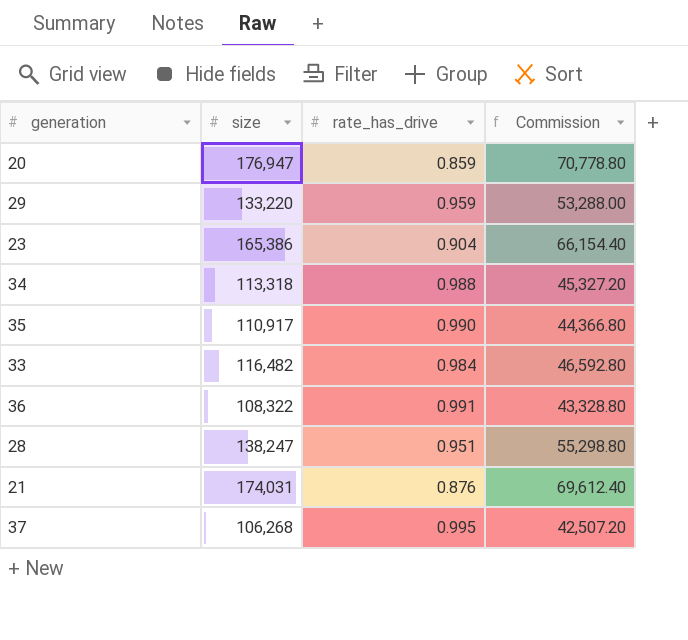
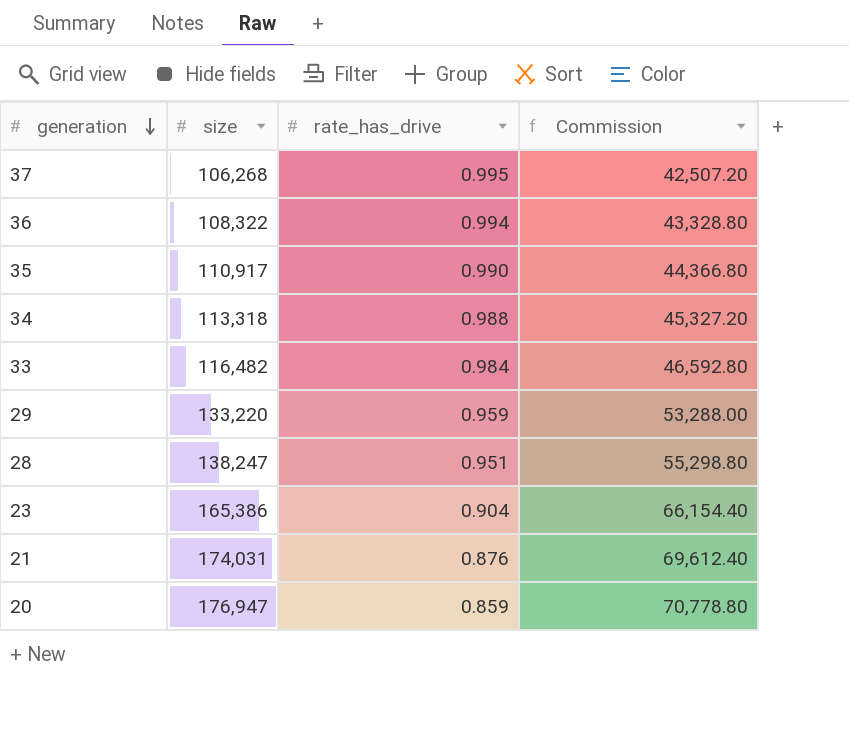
row order: none -> generation descending
36 | rate_has_drive: 0.991 -> 0.994

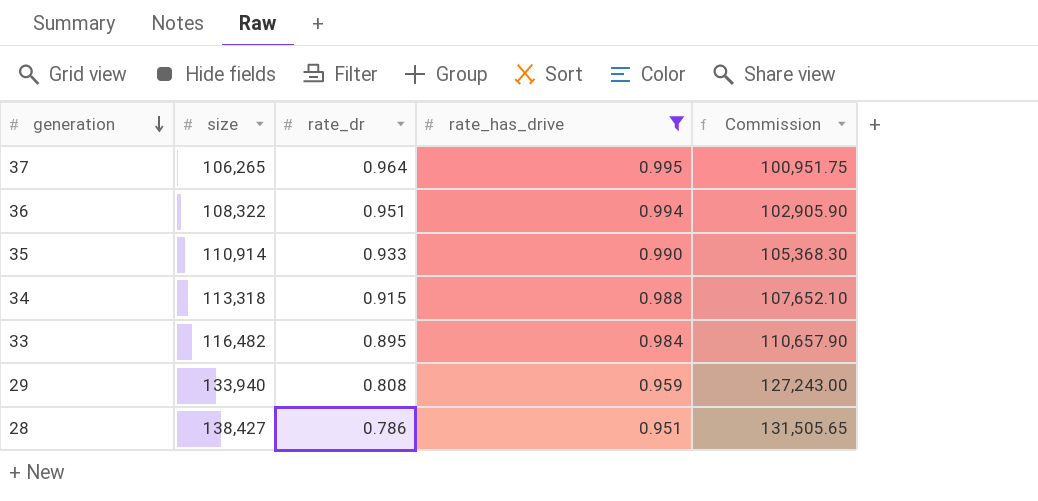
filter: none -> rate_has_drive >= 0.951
column rate_dr | position: none -> 3
column Commission | formula: [size] * 0.4 -> [size] * 0.95
37 | size: 106,268 -> 106,265
35 | size: 110,917 -> 110,914
29 | size: 133,220 -> 133,940
28 | size: 138,247 -> 138,427

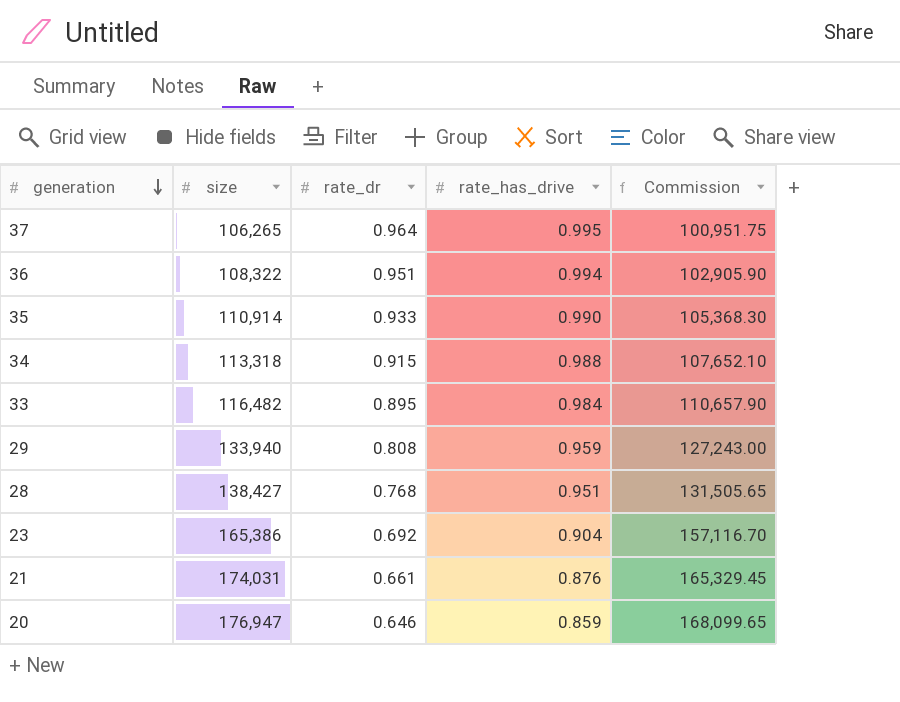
filter: rate_has_drive >= 0.951 -> none
28 | rate_dr: 0.786 -> 0.768

